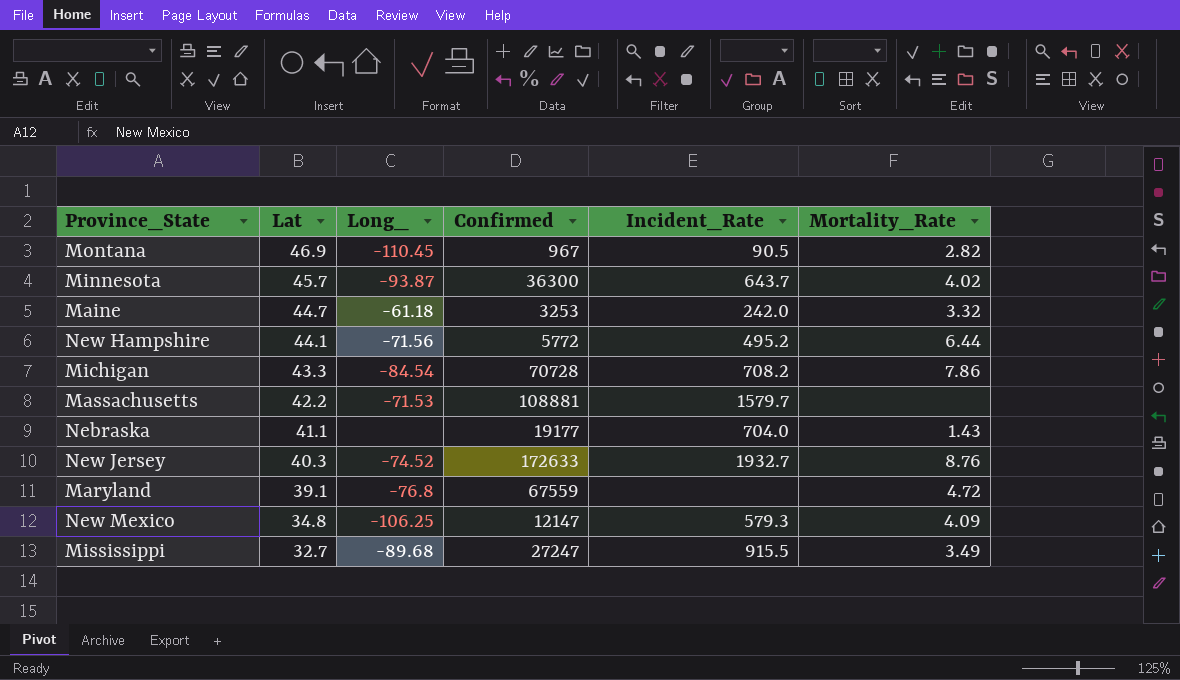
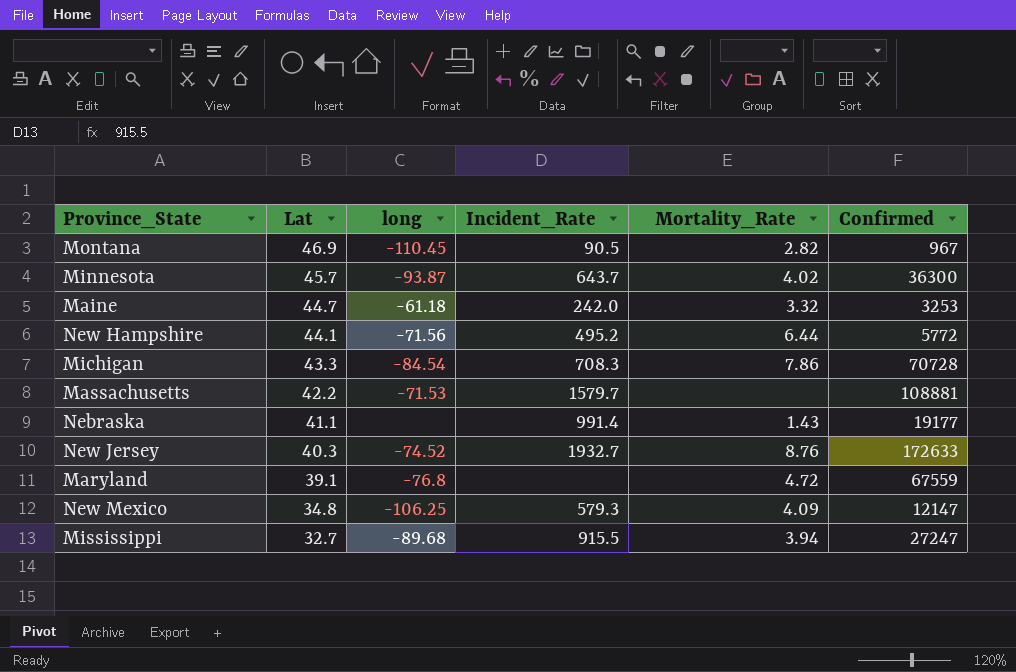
column name: Long_ -> long
column Confirmed | position: 4 -> 6
Michigan | Incident_Rate: 708.2 -> 708.3
Nebraska | Incident_Rate: 704.0 -> 991.4
Mississippi | Mortality_Rate: 3.49 -> 3.94

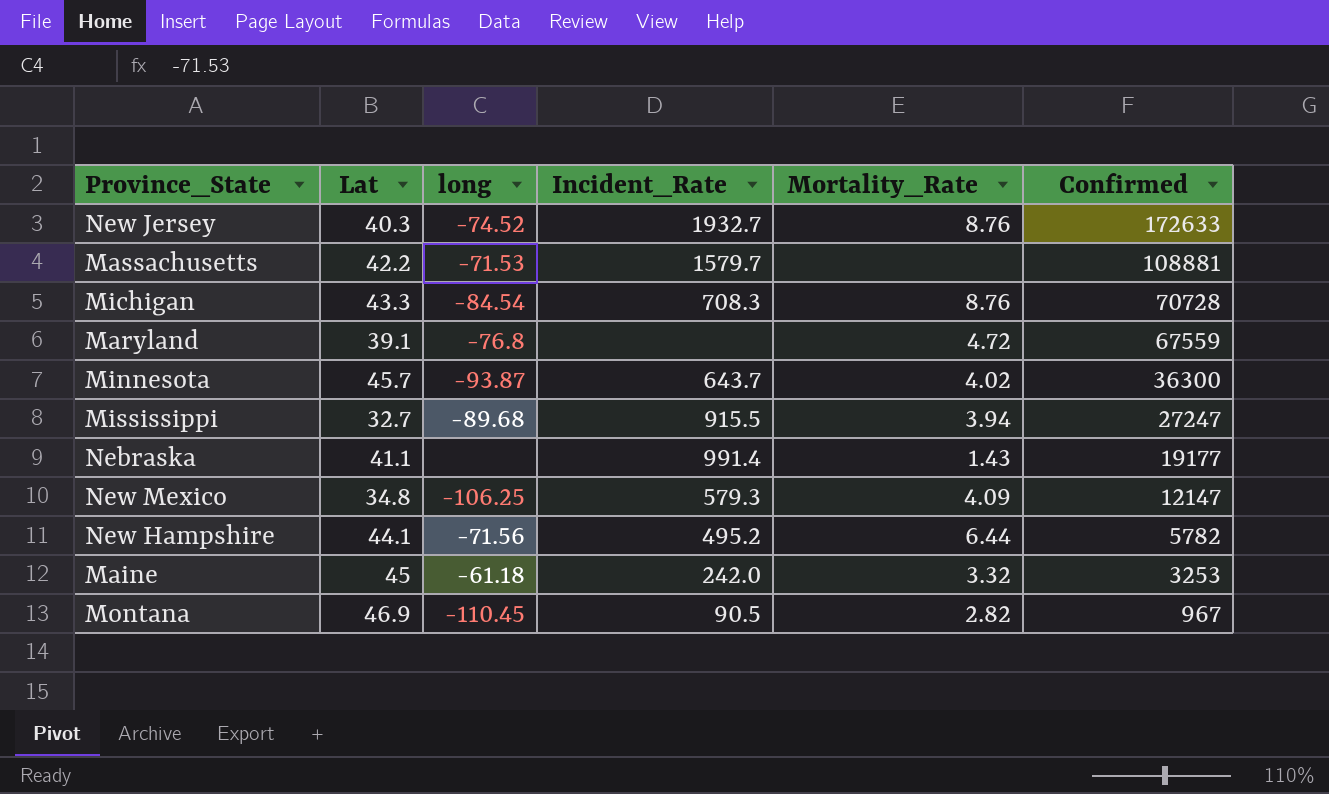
row order: Lat descending -> Confirmed descending
Michigan | Mortality_Rate: 7.86 -> 8.76
New Hampshire | Confirmed: 5772 -> 5782
Maine | Lat: 44.7 -> 45

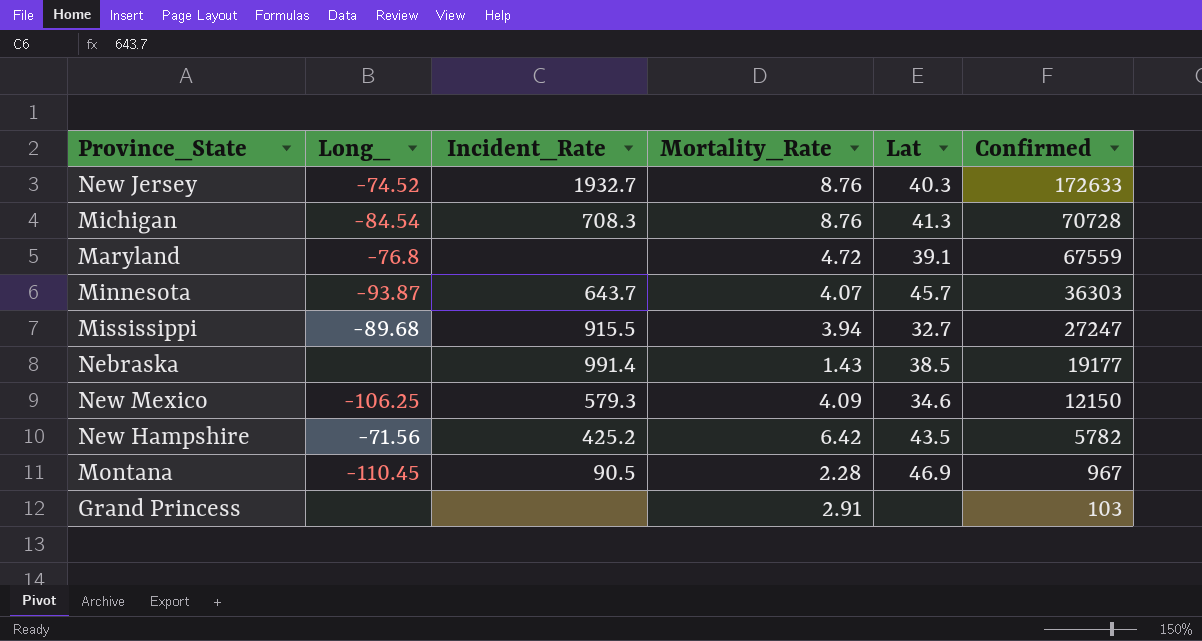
column name: long -> Long_
column Lat | position: 2 -> 5
row Massachusetts: 42.2 | -71.53 | 1579.7 | none | 108881 -> none
row Maine: 45 | -61.18 | 242.0 | 3.32 | 3253 -> none
Michigan | Lat: 43.3 -> 41.3
Minnesota | Mortality_Rate: 4.02 -> 4.07
Minnesota | Confirmed: 36300 -> 36303
Nebraska | Lat: 41.1 -> 38.5
New Mexico | Lat: 34.8 -> 34.6
New Mexico | Confirmed: 12147 -> 12150
New Hampshire | Incident_Rate: 495.2 -> 425.2
New Hampshire | Mortality_Rate: 6.44 -> 6.42
New Hampshire | Lat: 44.1 -> 43.5
Montana | Mortality_Rate: 2.82 -> 2.28
row Grand Princess: none -> none | none | 2.91 | none | 103

